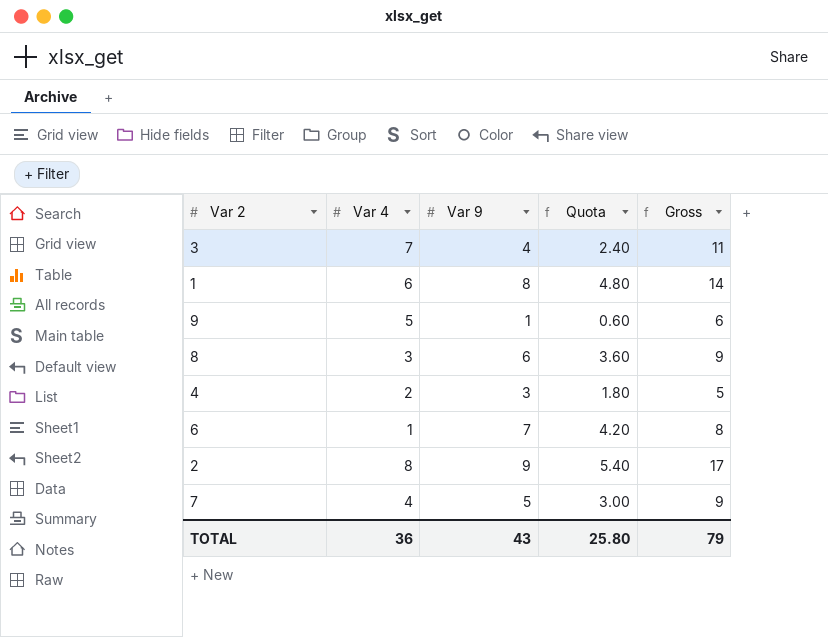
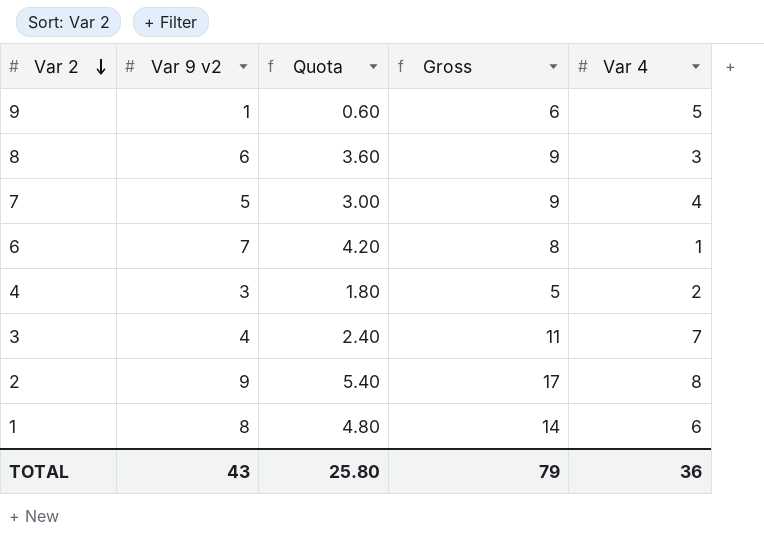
row order: none -> Var 2 descending
column name: Var 9 -> Var 9 v2
column Var 4 | position: 2 -> 5

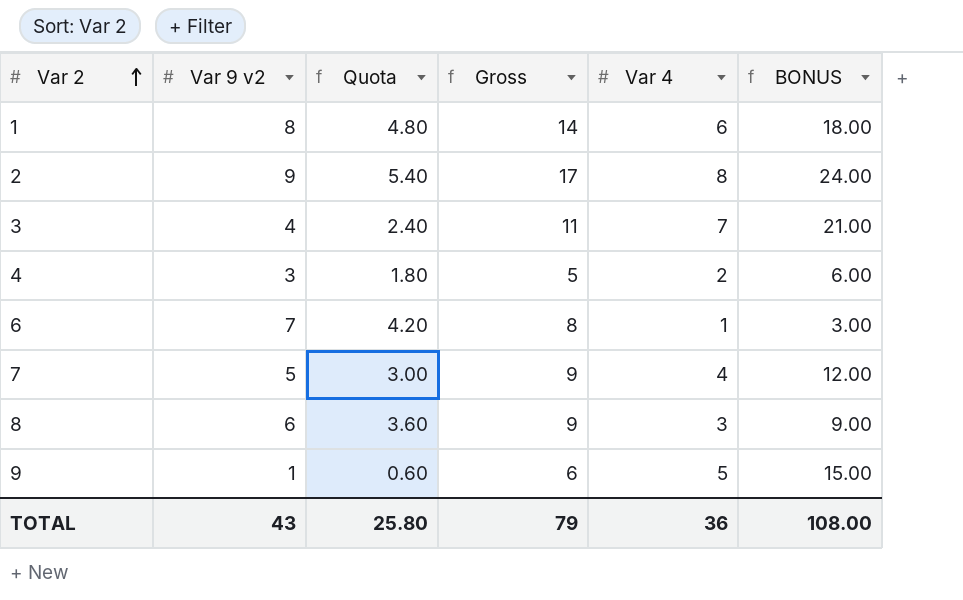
row order: Var 2 descending -> Var 2 ascending
column BONUS | formula: none -> [Var 4] * 3

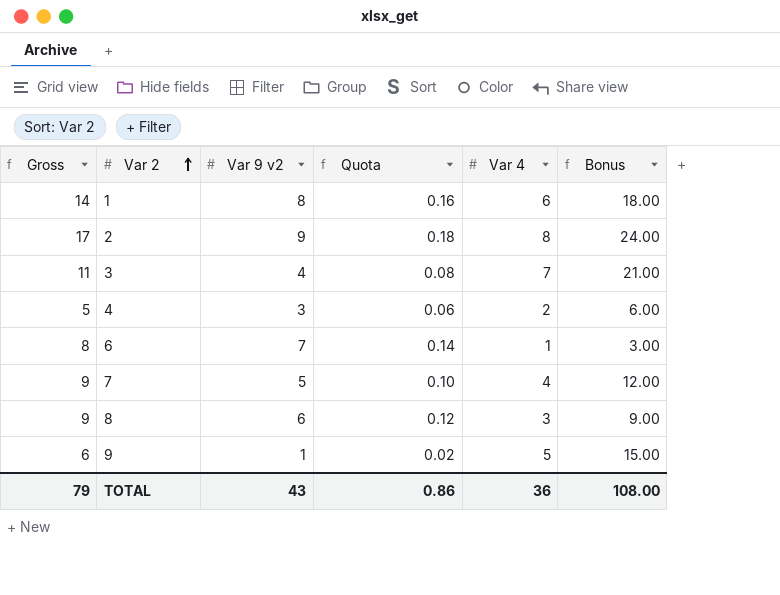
column Gross | position: 4 -> 1
column Quota | formula: [Var 9 v2] * 0.6 -> [Var 9 v2] * 0.02
column name: BONUS -> Bonus
TOTAL | Quota: 25.80 -> 0.86

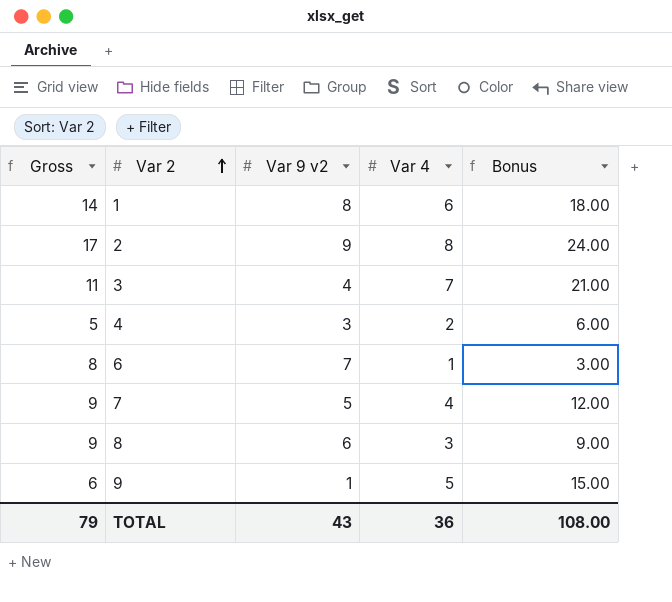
column Quota | formula: [Var 9 v2] * 0.02 -> none

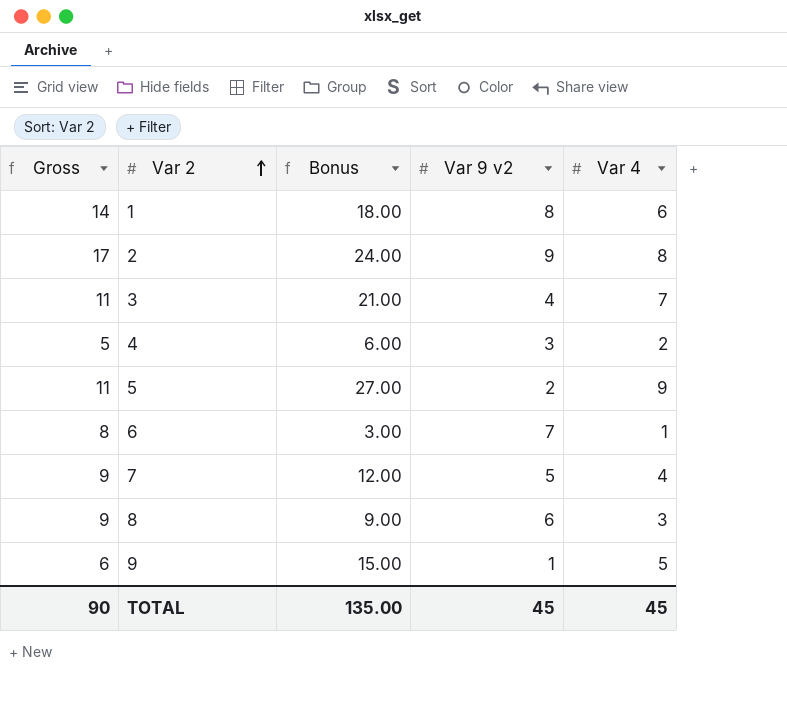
column Bonus | position: 5 -> 3
row 5: none -> 11 | 27.00 | 2 | 9
TOTAL | Gross: 79 -> 90
TOTAL | Bonus: 108.00 -> 135.00
TOTAL | Var 9 v2: 43 -> 45
TOTAL | Var 4: 36 -> 45

